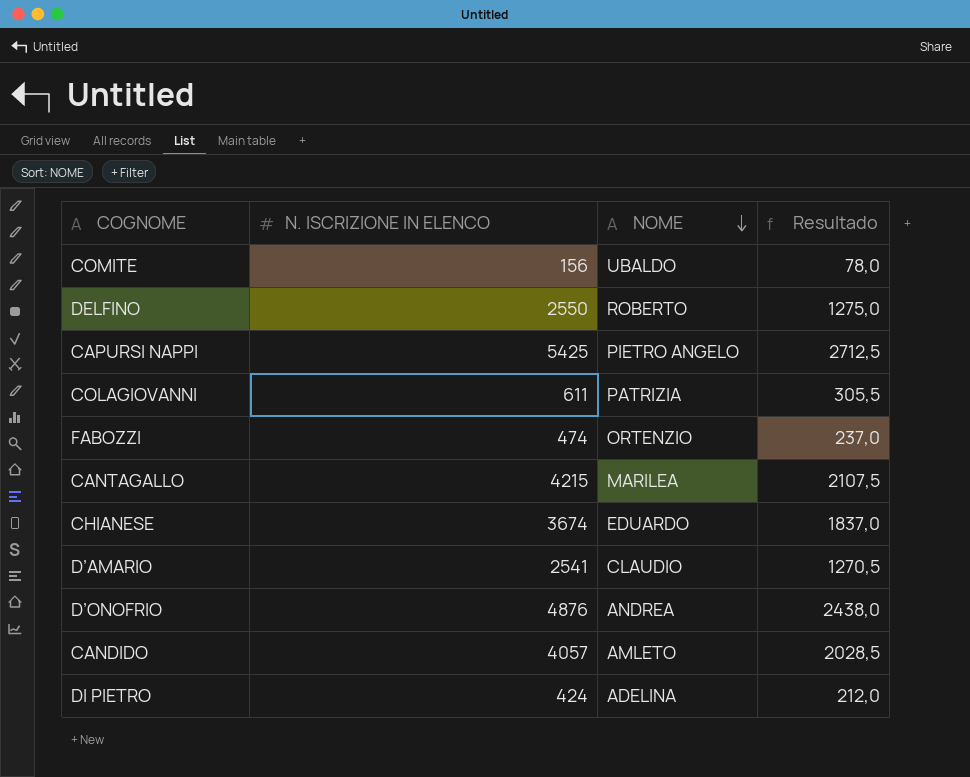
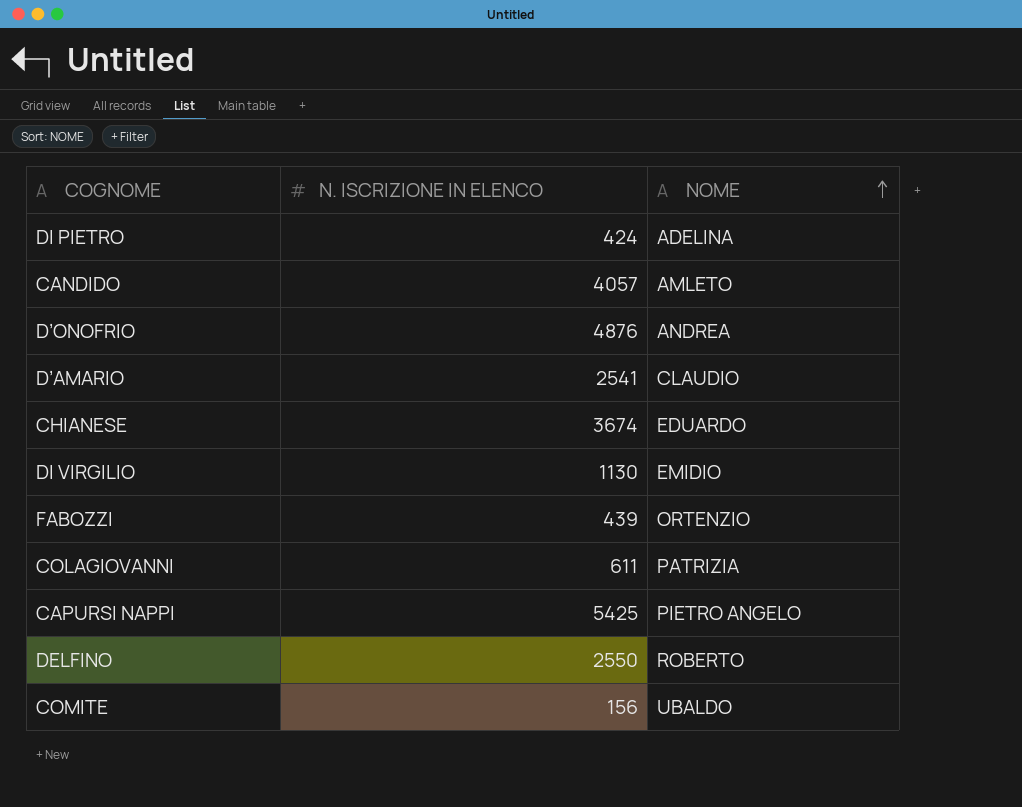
row order: NOME descending -> NOME ascending
column Resultado | formula: [N. ISCRIZIONE IN ELENCO] * 0,5 -> none
row CANTAGALLO: 4215 | MARILEA | 2107,5 -> none
row DI VIRGILIO: none -> 1130 | EMIDIO
FABOZZI | N. ISCRIZIONE IN ELENCO: 474 -> 439

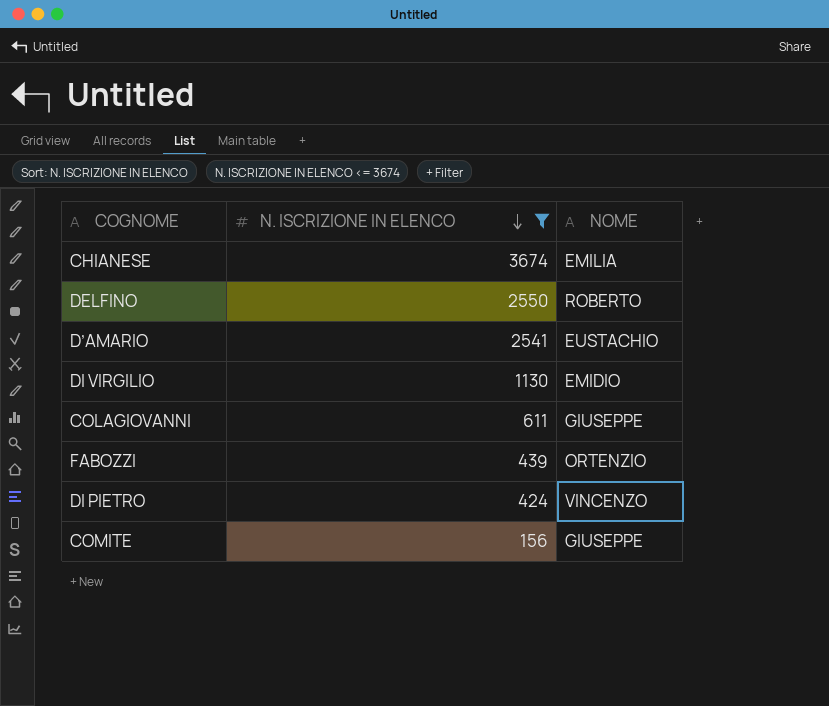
filter: none -> N. ISCRIZIONE IN ELENCO <= 3674
row order: NOME ascending -> N. ISCRIZIONE IN ELENCO descending
CHIANESE | NOME: EDUARDO -> EMILIA
D’AMARIO | NOME: CLAUDIO -> EUSTACHIO
COLAGIOVANNI | NOME: PATRIZIA -> GIUSEPPE
DI PIETRO | NOME: ADELINA -> VINCENZO
COMITE | NOME: UBALDO -> GIUSEPPE

